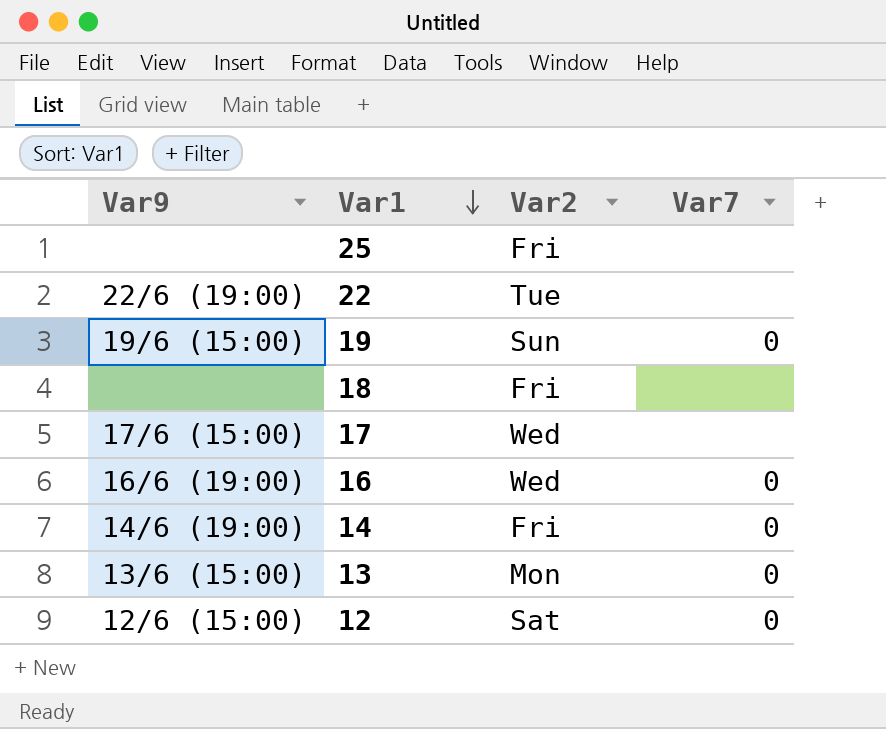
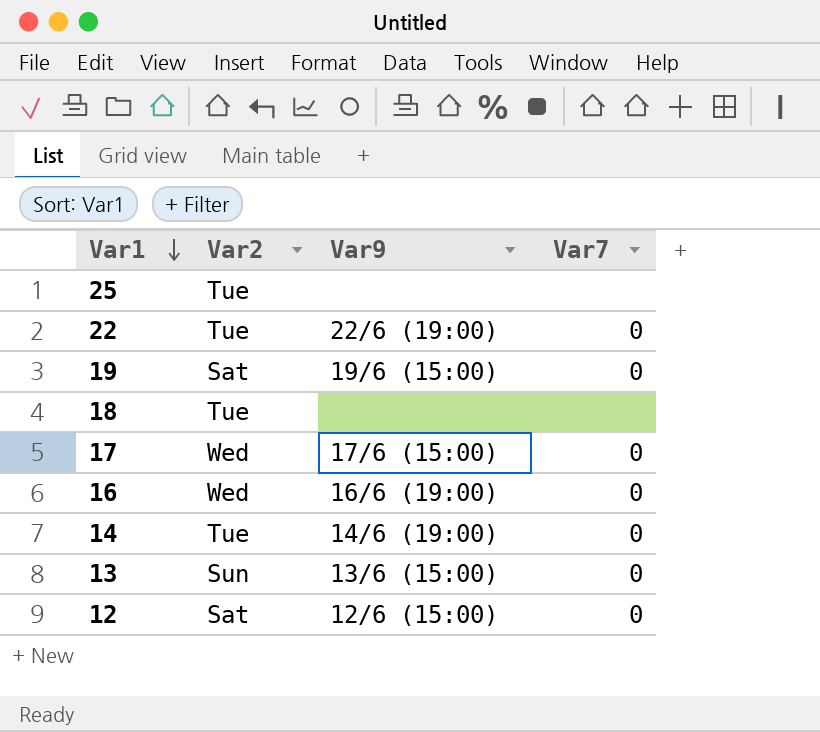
column Var9 | position: 1 -> 3
25 | Var2: Fri -> Tue
22 | Var7: none -> 0
19 | Var2: Sun -> Sat
18 | Var2: Fri -> Tue
17 | Var7: none -> 0
14 | Var2: Fri -> Tue
13 | Var2: Mon -> Sun

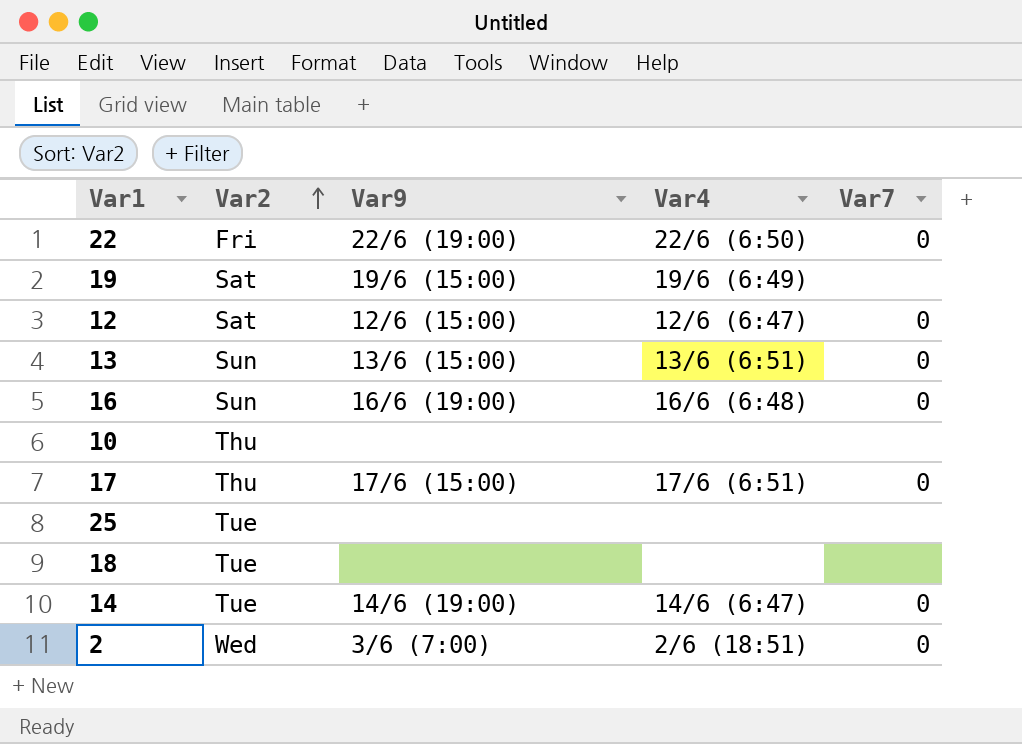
row order: Var1 descending -> Var2 ascending
column Var4 | position: none -> 4
22 | Var2: Tue -> Fri
19 | Var7: 0 -> none
16 | Var2: Wed -> Sun
row 10: none -> Thu | none | none | none
17 | Var2: Wed -> Thu
row 2: none -> Wed | 3/6 (7:00) | 2/6 (18:51) | 0

